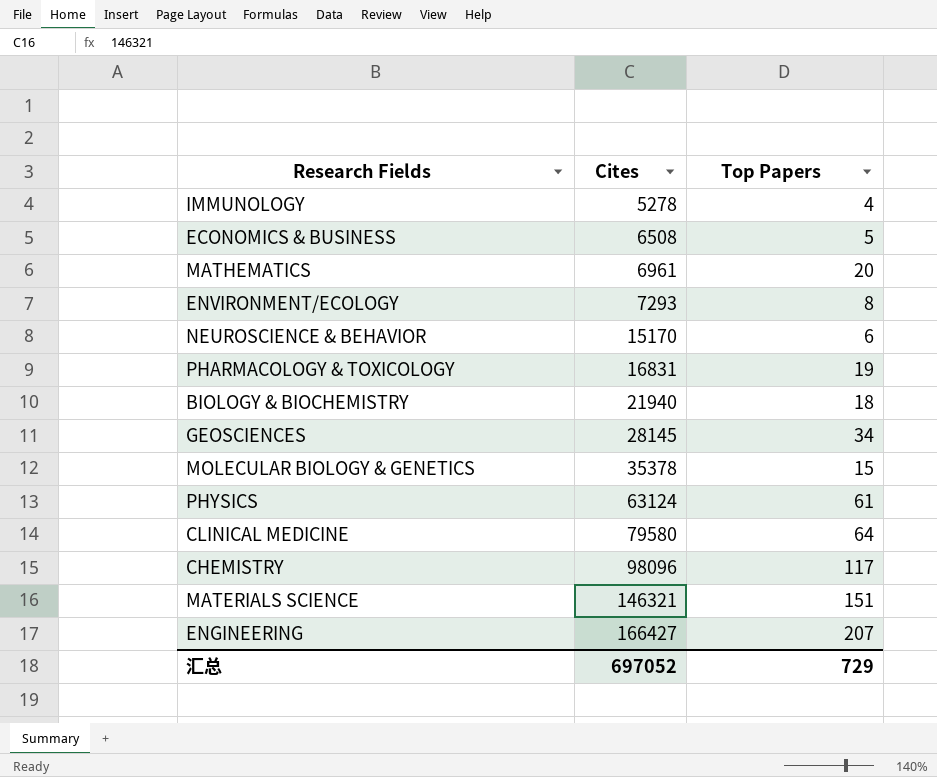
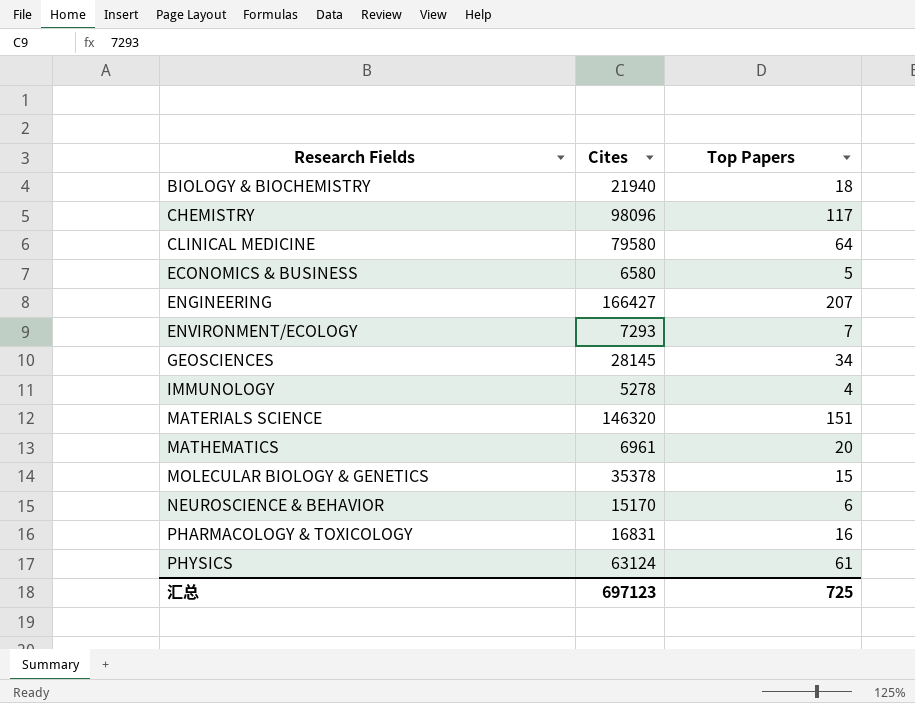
row order: Cites ascending -> Research Fields ascending
ECONOMICS & BUSINESS | Cites: 6508 -> 6580
ENVIRONMENT/ECOLOGY | Top Papers: 8 -> 7
MATERIALS SCIENCE | Cites: 146321 -> 146320
PHARMACOLOGY & TOXICOLOGY | Top Papers: 19 -> 16
汇总 | Cites: 697052 -> 697123
汇总 | Top Papers: 729 -> 725

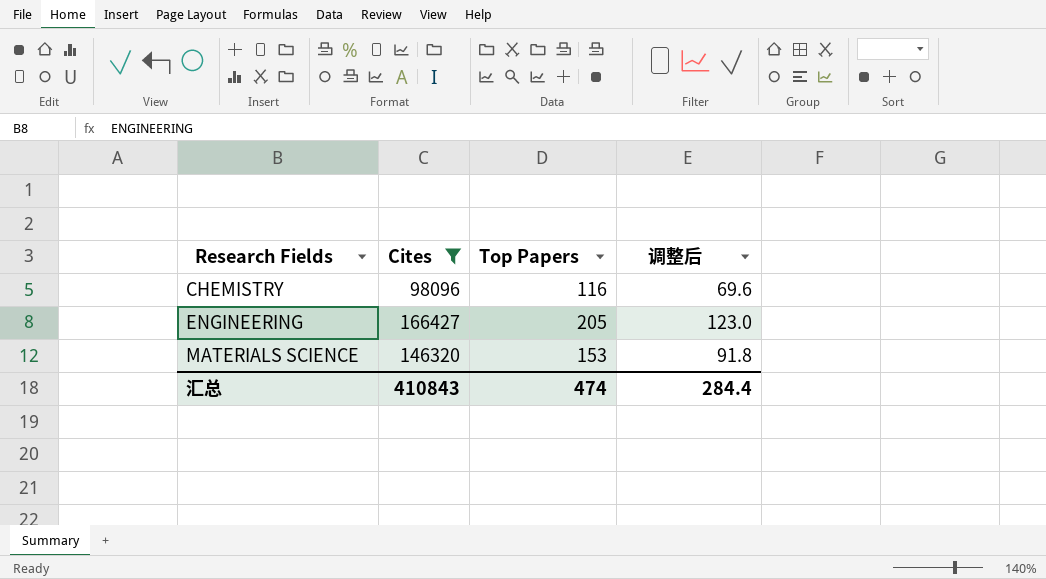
filter: none -> Cites >= 98096
column 调整后 | formula: none -> [Top Papers] * 0.6
CHEMISTRY | Top Papers: 117 -> 116
ENGINEERING | Top Papers: 207 -> 205
MATERIALS SCIENCE | Top Papers: 151 -> 153
汇总 | Cites: 697123 -> 410843
汇总 | Top Papers: 725 -> 474

